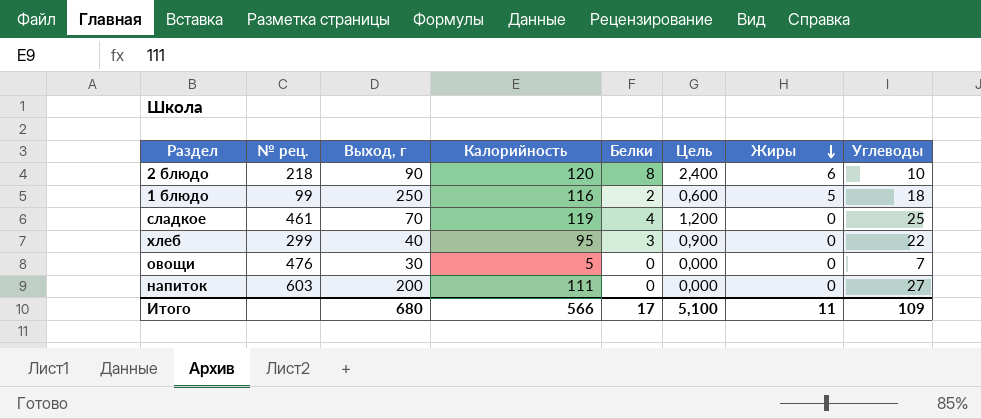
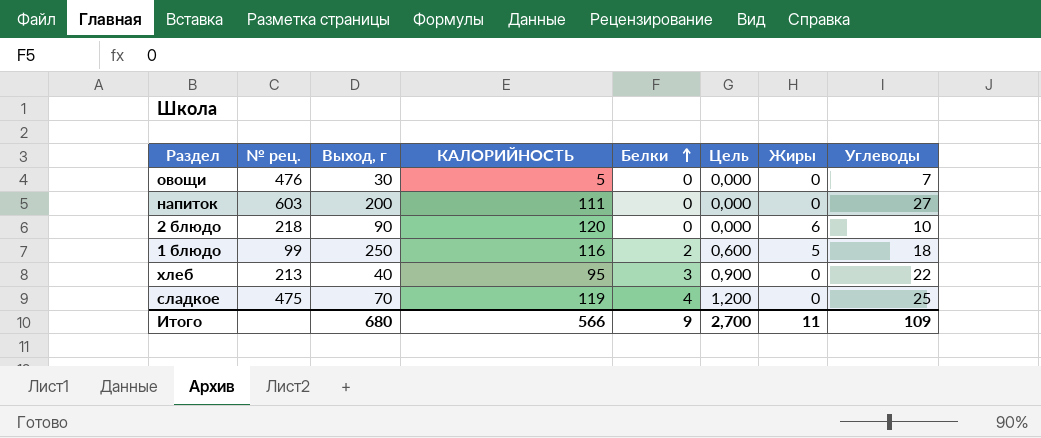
row order: Жиры descending -> Белки ascending
column name: Калорийность -> КАЛОРИЙНОСТЬ
2 блюдо | Белки: 8 -> 0
2 блюдо | Цель: 2,400 -> 0,000
хлеб | № рец.: 299 -> 213
сладкое | № рец.: 461 -> 475
Итого | Белки: 17 -> 9
Итого | Цель: 5,100 -> 2,700

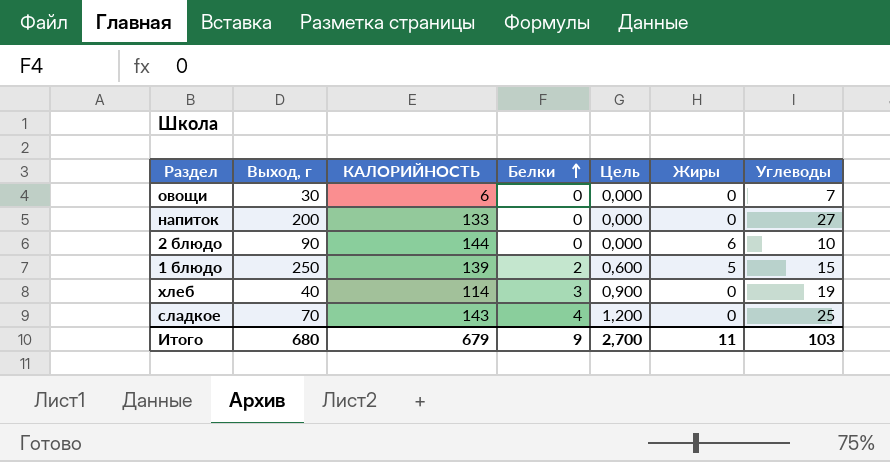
column № рец. | position: 2 -> none
овощи | КАЛОРИЙНОСТЬ: 5 -> 6
напиток | КАЛОРИЙНОСТЬ: 111 -> 133
2 блюдо | КАЛОРИЙНОСТЬ: 120 -> 144
1 блюдо | КАЛОРИЙНОСТЬ: 116 -> 139
1 блюдо | Углеводы: 18 -> 15
хлеб | КАЛОРИЙНОСТЬ: 95 -> 114
хлеб | Углеводы: 22 -> 19
сладкое | КАЛОРИЙНОСТЬ: 119 -> 143
Итого | КАЛОРИЙНОСТЬ: 566 -> 679
Итого | Углеводы: 109 -> 103

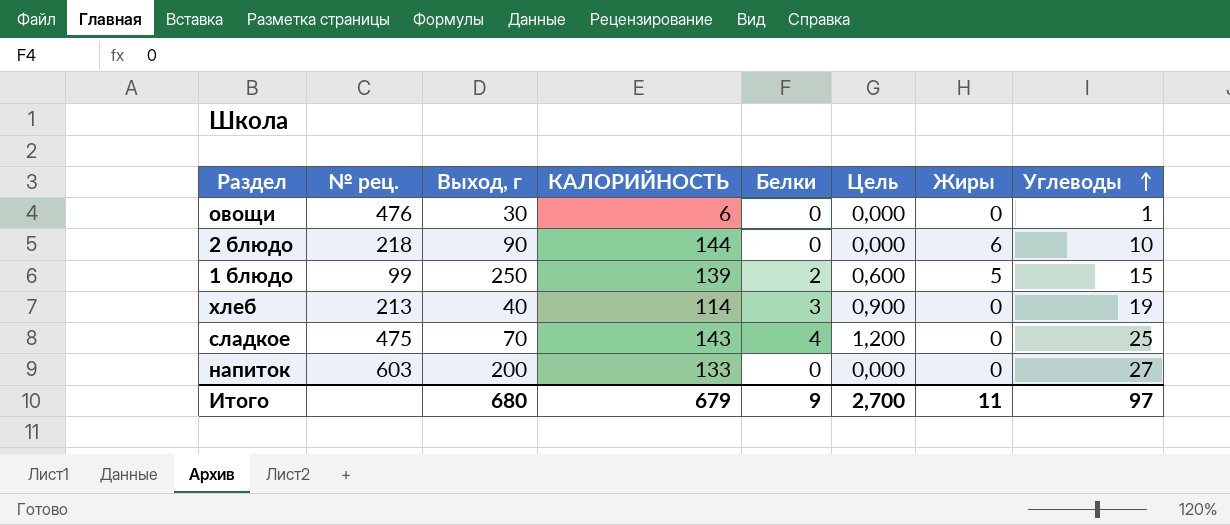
row order: Белки ascending -> Углеводы ascending
column № рец. | position: none -> 2
овощи | Углеводы: 7 -> 1
Итого | Углеводы: 103 -> 97

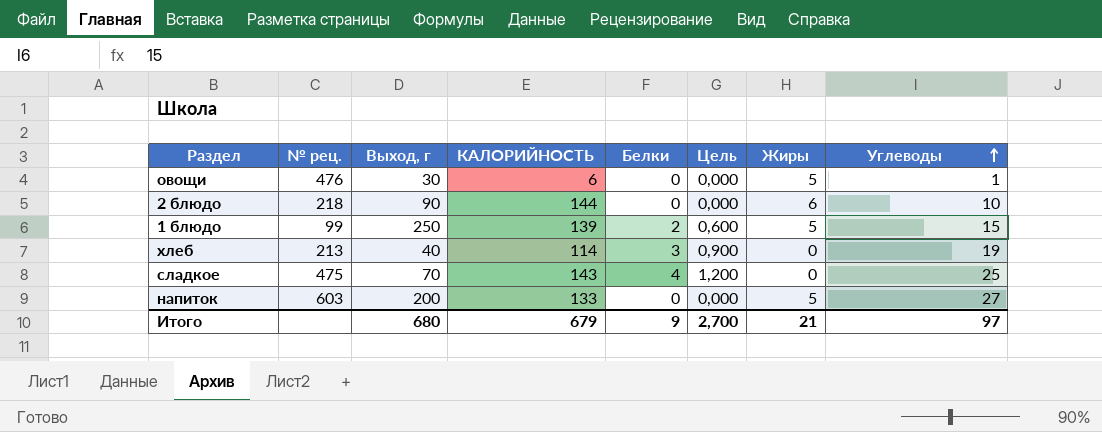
овощи | Жиры: 0 -> 5
напиток | Жиры: 0 -> 5
Итого | Жиры: 11 -> 21

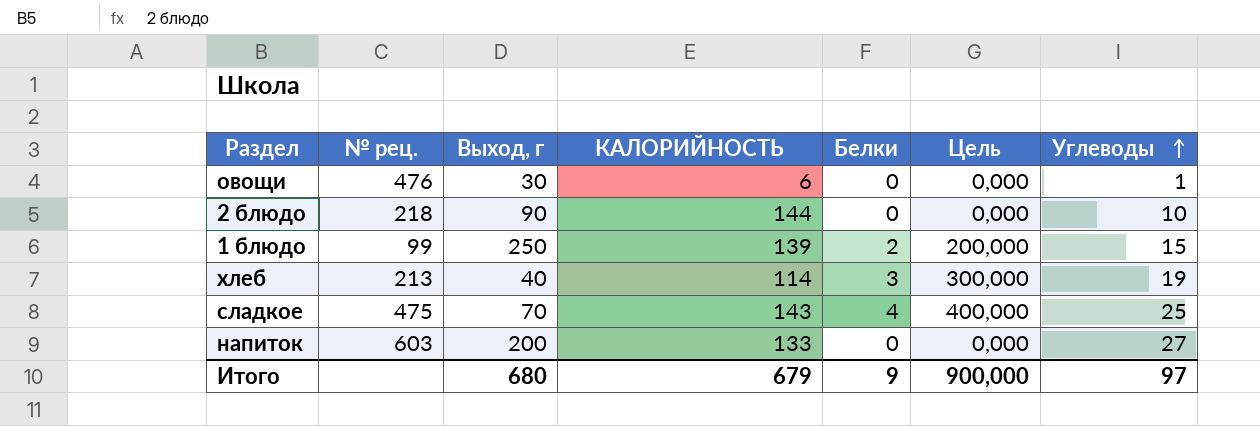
column Жиры | position: 7 -> none
column Цель | formula: [Белки] * 0,3 -> [Белки] * 100
Итого | Цель: 2,700 -> 900,000

